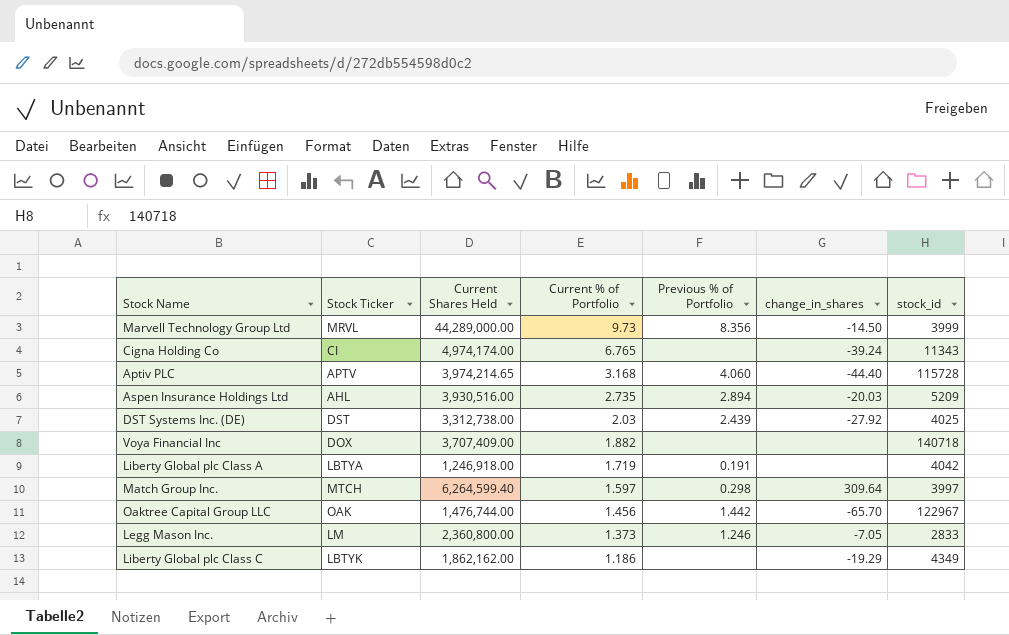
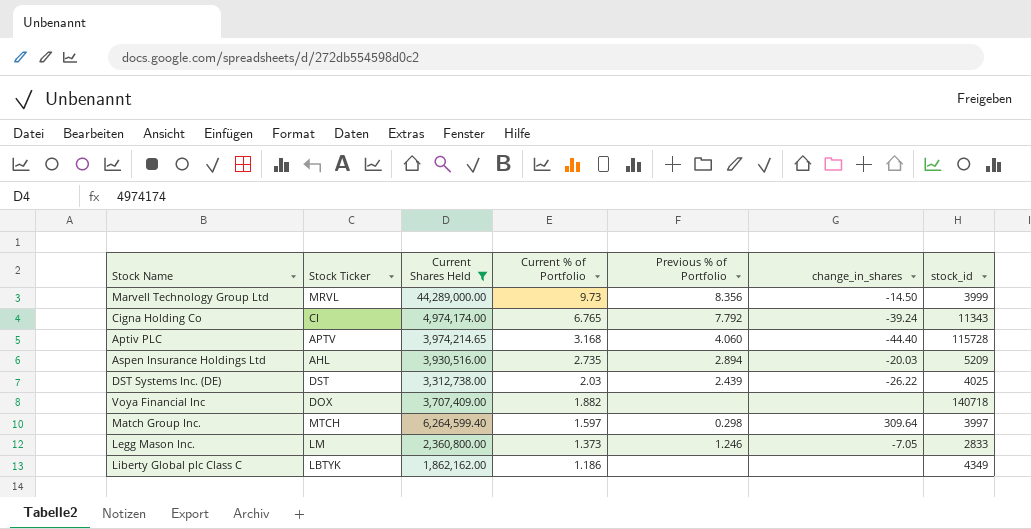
filter: none -> Current Shares Held >= 1,862,162.00
Cigna Holding Co | Previous % of Portfolio: none -> 7.792
DST Systems Inc. (DE) | change_in_shares: -27.92 -> -26.22
Liberty Global plc Class C | change_in_shares: -19.29 -> none

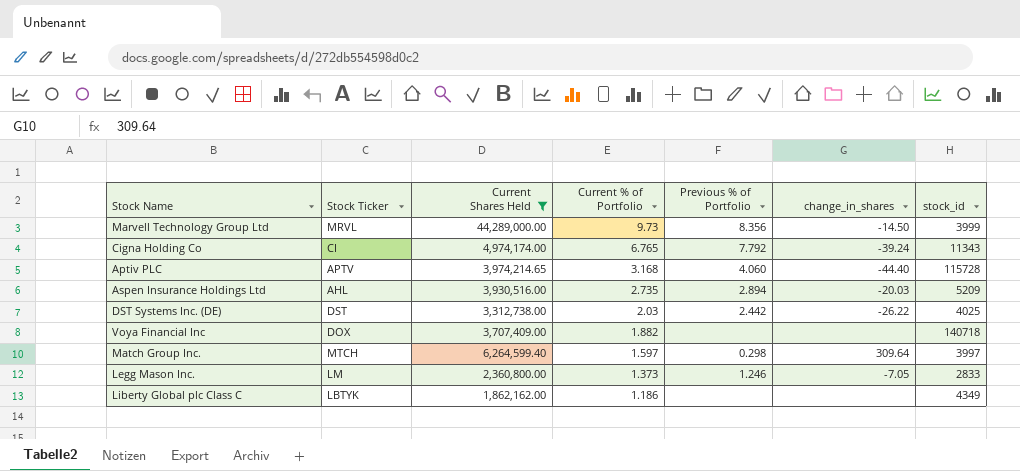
DST Systems Inc. (DE) | Previous % of Portfolio: 2.439 -> 2.442

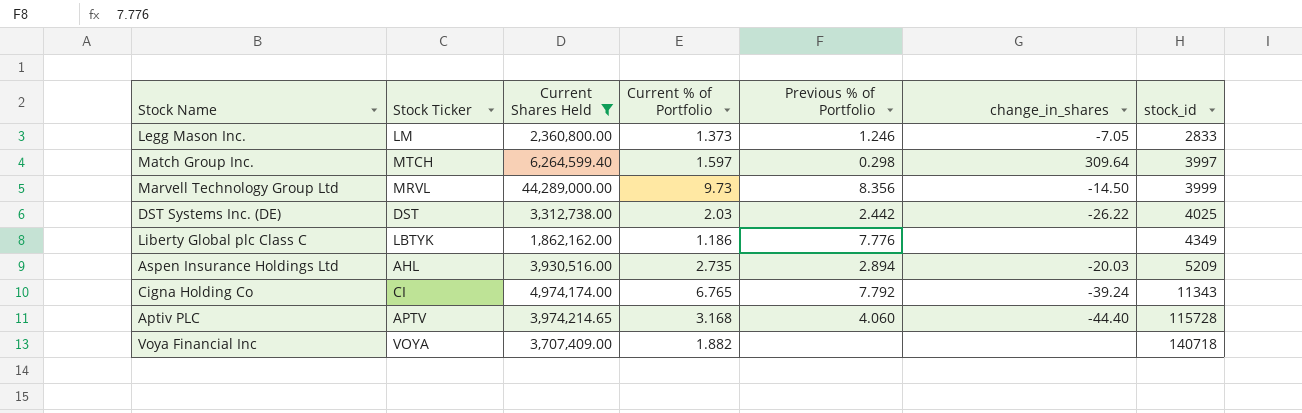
row order: Current % of Portfolio descending -> stock_id ascending
Liberty Global plc Class C | Previous % of Portfolio: none -> 7.776
Voya Financial Inc | Stock Ticker: DOX -> VOYA

